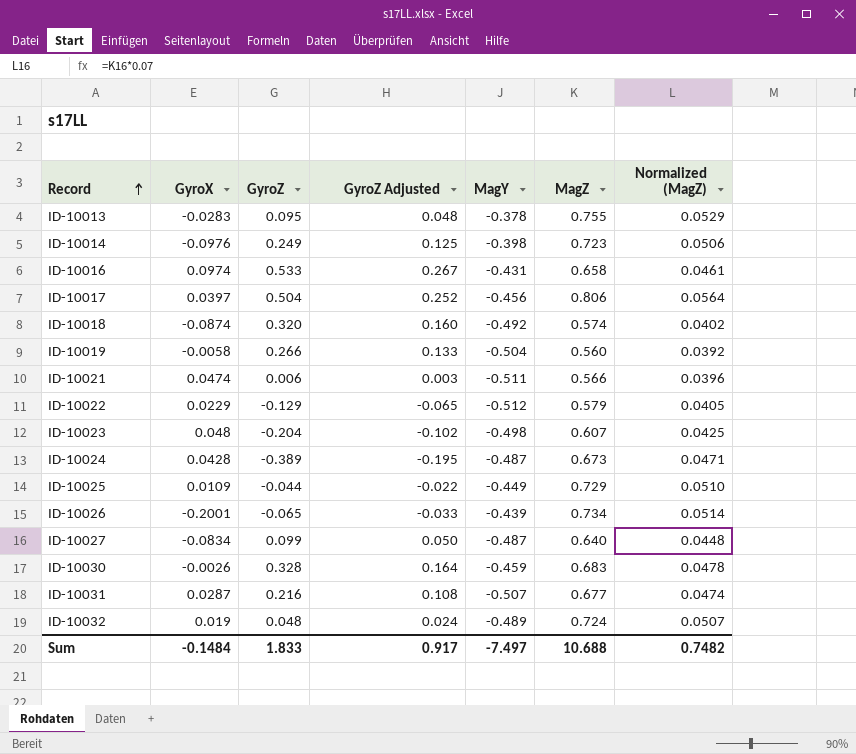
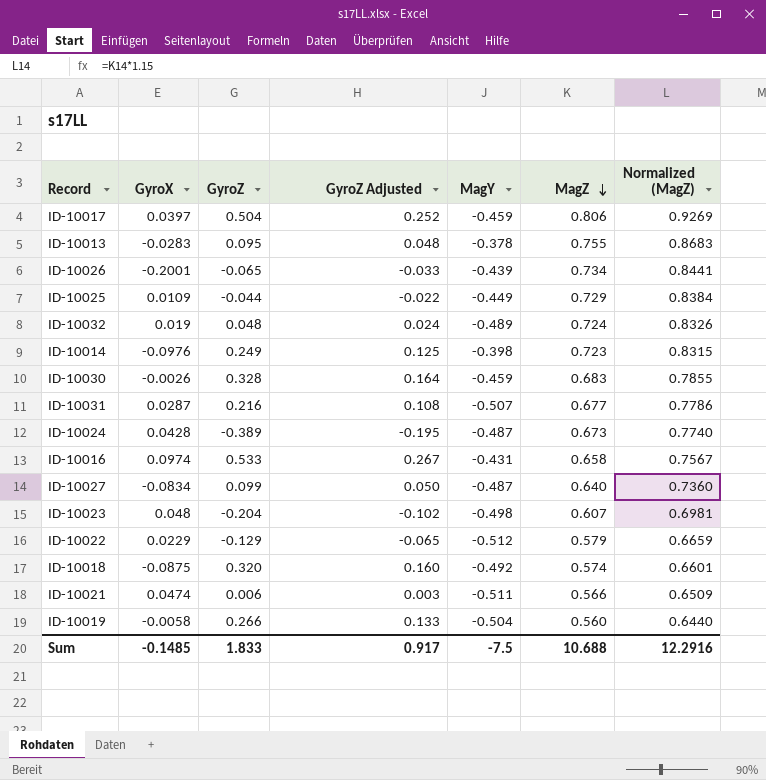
row order: Record ascending -> MagZ descending
column Normalized (MagZ) | formula: [MagZ] * 0.07 -> [MagZ] * 1.15
ID-10017 | MagY: -0.456 -> -0.459
ID-10018 | GyroX: -0.0874 -> -0.0875
Sum | GyroX: -0.1484 -> -0.1485
Sum | MagY: -7.497 -> -7.5
Sum | Normalized (MagZ): 0.7482 -> 12.2916

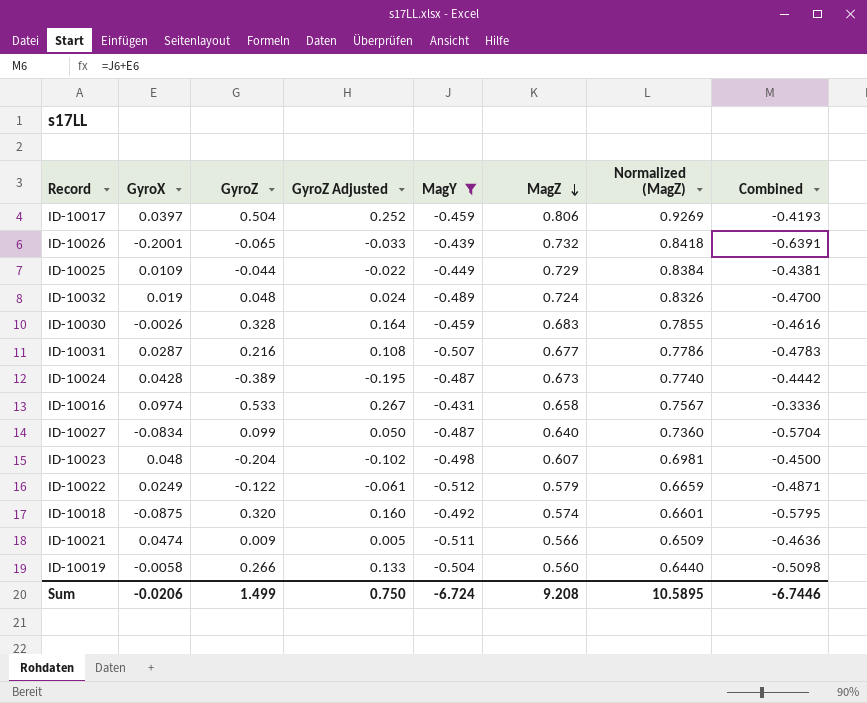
filter: none -> MagY <= -0.431
column Combined | formula: none -> [GyroX] + [MagY]
ID-10026 | MagZ: 0.734 -> 0.732
ID-10026 | Normalized (MagZ): 0.8441 -> 0.8418
ID-10022 | GyroX: 0.0229 -> 0.0249
ID-10022 | GyroZ: -0.129 -> -0.122
ID-10022 | GyroZ Adjusted: -0.065 -> -0.061
ID-10021 | GyroZ: 0.006 -> 0.009
ID-10021 | GyroZ Adjusted: 0.003 -> 0.005
Sum | GyroX: -0.1485 -> -0.0206
Sum | GyroZ: 1.833 -> 1.499
Sum | GyroZ Adjusted: 0.917 -> 0.750
Sum | MagY: -7.5 -> -6.724
Sum | MagZ: 10.688 -> 9.208
Sum | Normalized (MagZ): 12.2916 -> 10.5895

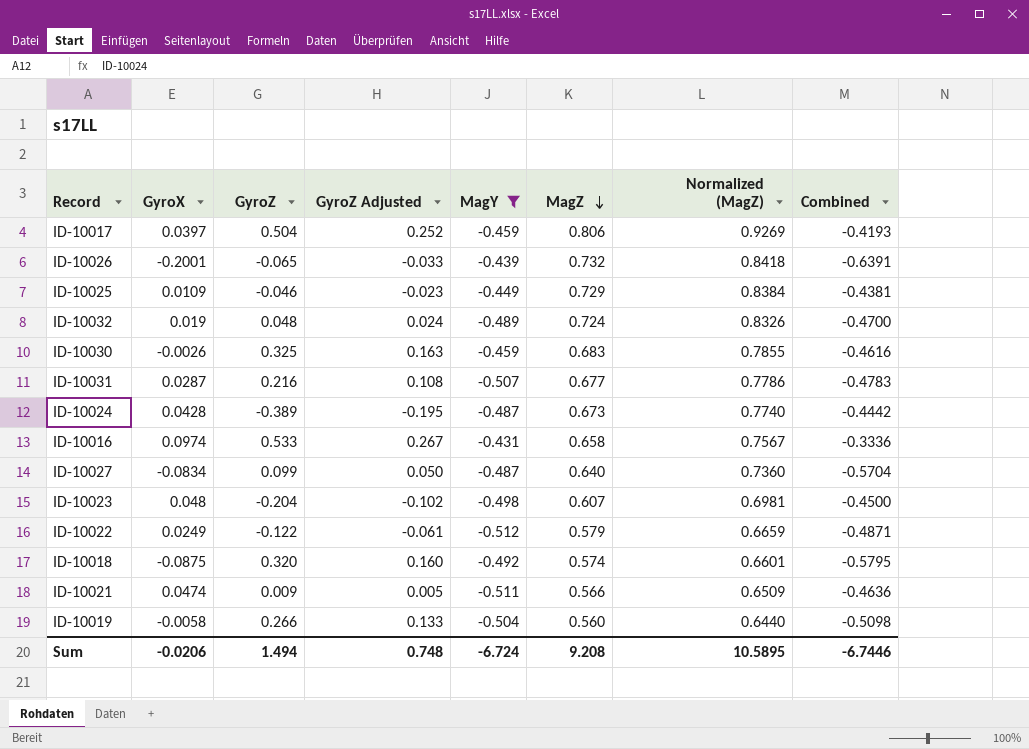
ID-10025 | GyroZ: -0.044 -> -0.046
ID-10025 | GyroZ Adjusted: -0.022 -> -0.023
ID-10030 | GyroZ: 0.328 -> 0.325
ID-10030 | GyroZ Adjusted: 0.164 -> 0.163
Sum | GyroZ: 1.499 -> 1.494
Sum | GyroZ Adjusted: 0.750 -> 0.748

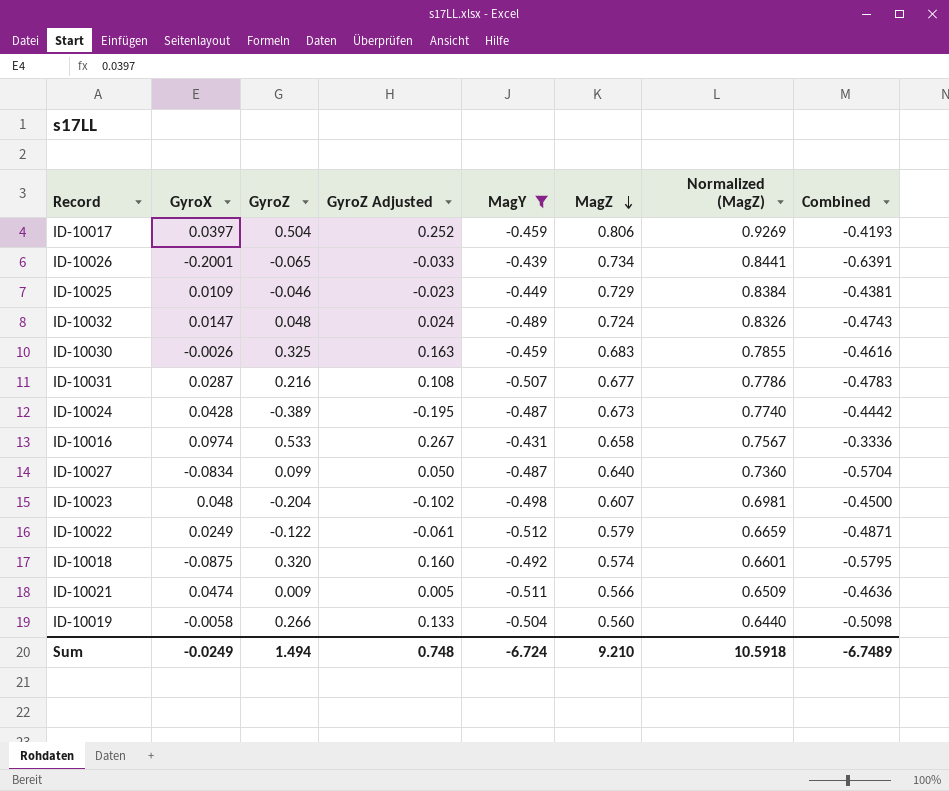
ID-10026 | MagZ: 0.732 -> 0.734
ID-10026 | Normalized (MagZ): 0.8418 -> 0.8441
ID-10032 | GyroX: 0.019 -> 0.0147
ID-10032 | Combined: -0.4700 -> -0.4743
Sum | GyroX: -0.0206 -> -0.0249
Sum | MagZ: 9.208 -> 9.210
Sum | Normalized (MagZ): 10.5895 -> 10.5918
Sum | Combined: -6.7446 -> -6.7489

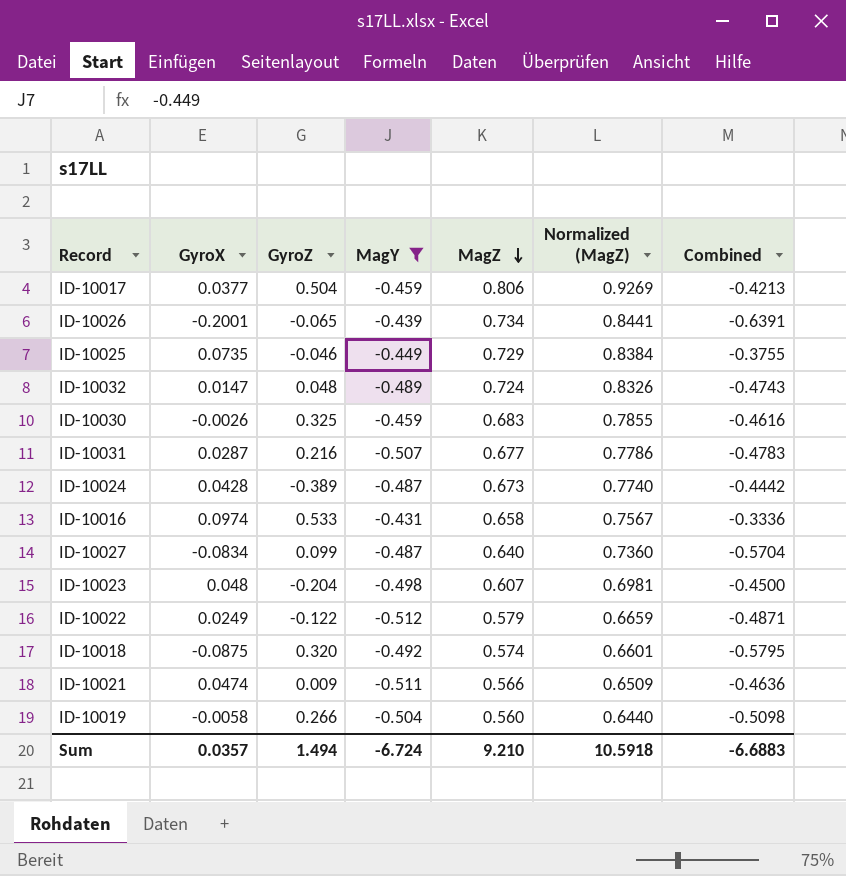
column GyroZ Adjusted | formula: [GyroZ] * 0.5 -> none
ID-10017 | GyroX: 0.0397 -> 0.0377
ID-10017 | Combined: -0.4193 -> -0.4213
ID-10025 | GyroX: 0.0109 -> 0.0735
ID-10025 | Combined: -0.4381 -> -0.3755
Sum | GyroX: -0.0249 -> 0.0357
Sum | Combined: -6.7489 -> -6.6883

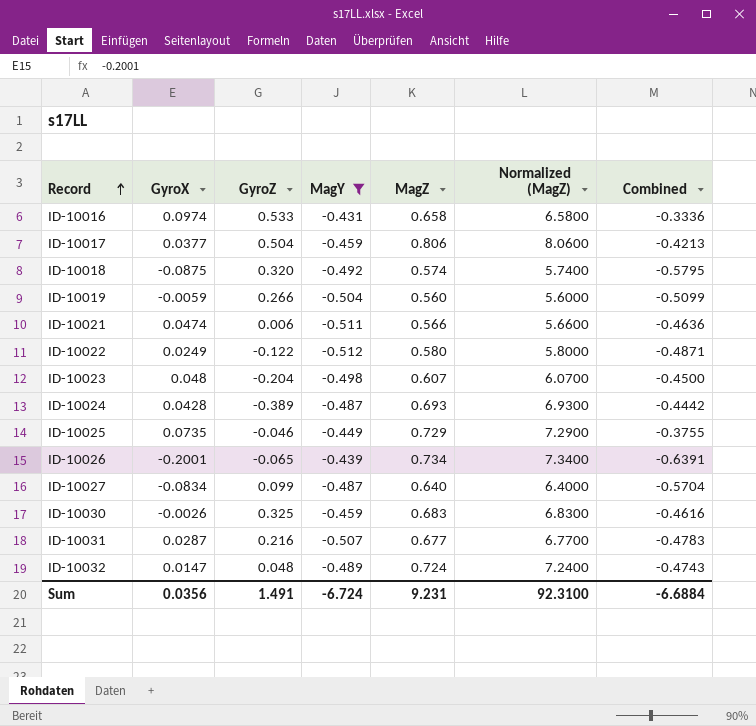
row order: MagZ descending -> Record ascending
column Normalized (MagZ) | formula: [MagZ] * 1.15 -> [MagZ] * 10
ID-10019 | GyroX: -0.0058 -> -0.0059
ID-10019 | Combined: -0.5098 -> -0.5099
ID-10021 | GyroZ: 0.009 -> 0.006
ID-10022 | MagZ: 0.579 -> 0.580
ID-10024 | MagZ: 0.673 -> 0.693
Sum | GyroX: 0.0357 -> 0.0356
Sum | GyroZ: 1.494 -> 1.491
Sum | MagZ: 9.210 -> 9.231
Sum | Normalized (MagZ): 10.5918 -> 92.3100
Sum | Combined: -6.6883 -> -6.6884

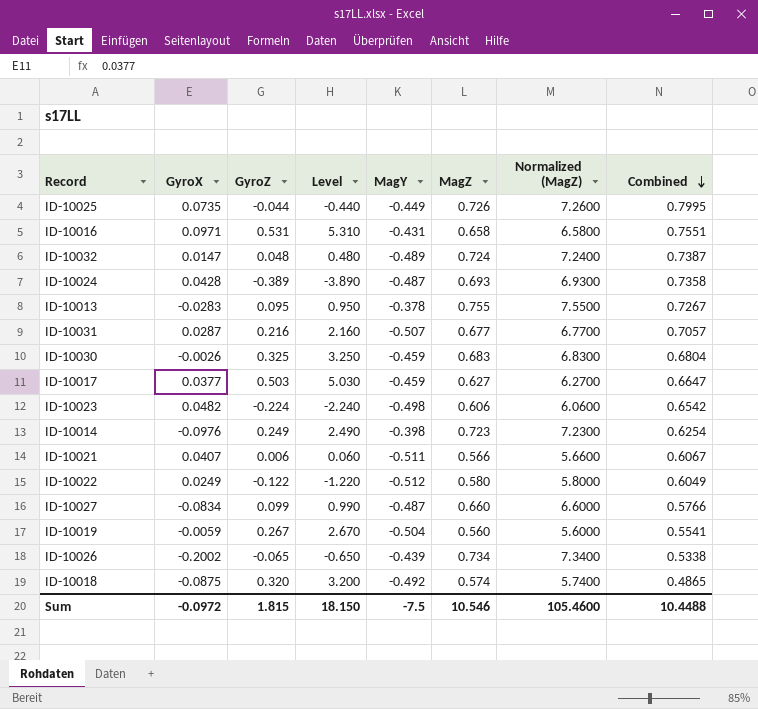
filter: MagY <= -0.431 -> none
row order: Record ascending -> Combined descending
column Level | formula: none -> [GyroZ] * 10
column Combined | formula: [GyroX] + [MagY] -> [GyroX] + [MagZ]
ID-10025 | GyroZ: -0.046 -> -0.044
ID-10025 | MagZ: 0.729 -> 0.726
ID-10025 | Normalized (MagZ): 7.2900 -> 7.2600
ID-10016 | GyroX: 0.0974 -> 0.0971
ID-10016 | GyroZ: 0.533 -> 0.531
ID-10017 | GyroZ: 0.504 -> 0.503
ID-10017 | MagZ: 0.806 -> 0.627
ID-10017 | Normalized (MagZ): 8.0600 -> 6.2700
ID-10023 | GyroX: 0.048 -> 0.0482
ID-10023 | GyroZ: -0.204 -> -0.224
ID-10023 | MagZ: 0.607 -> 0.606
ID-10023 | Normalized (MagZ): 6.0700 -> 6.0600
ID-10021 | GyroX: 0.0474 -> 0.0407
ID-10027 | MagZ: 0.640 -> 0.660
ID-10027 | Normalized (MagZ): 6.4000 -> 6.6000
ID-10019 | GyroZ: 0.266 -> 0.267
ID-10026 | GyroX: -0.2001 -> -0.2002
Sum | GyroX: 0.0356 -> -0.0972
Sum | GyroZ: 1.491 -> 1.815
Sum | MagY: -6.724 -> -7.5
Sum | MagZ: 9.231 -> 10.546
Sum | Normalized (MagZ): 92.3100 -> 105.4600
Sum | Combined: -6.6884 -> 10.4488

